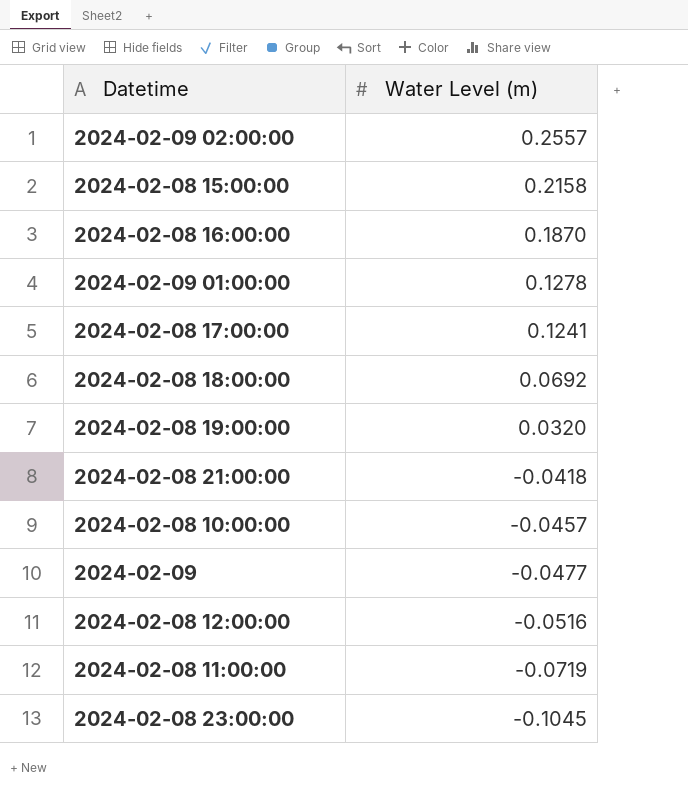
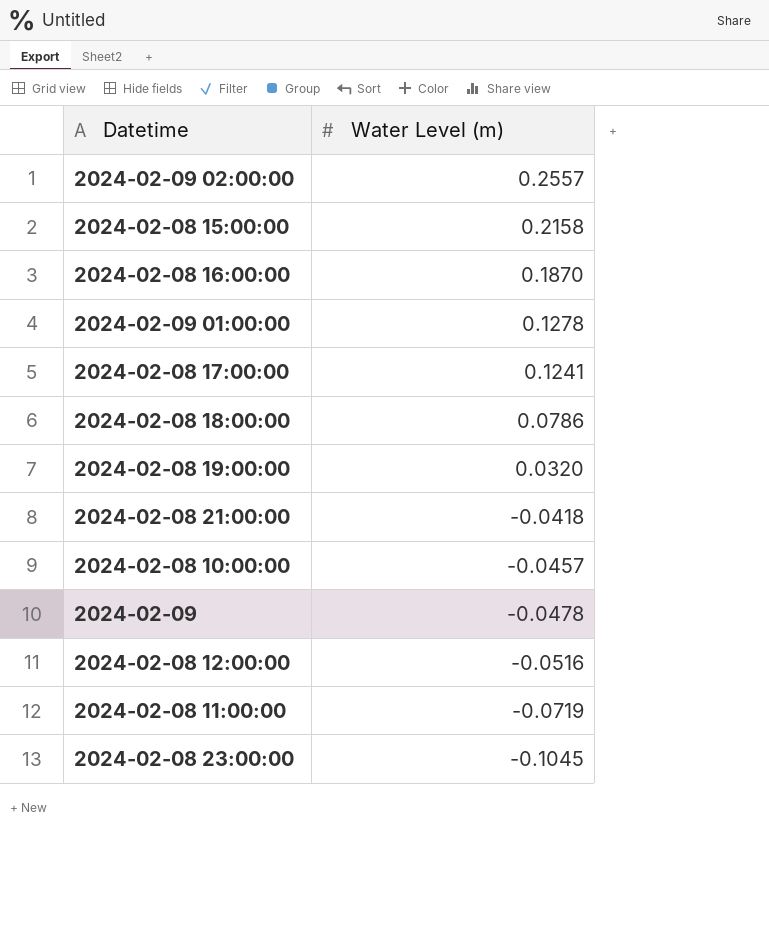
2024-02-08 18:00:00 | Water Level (m): 0.0692 -> 0.0786
2024-02-09 | Water Level (m): -0.0477 -> -0.0478

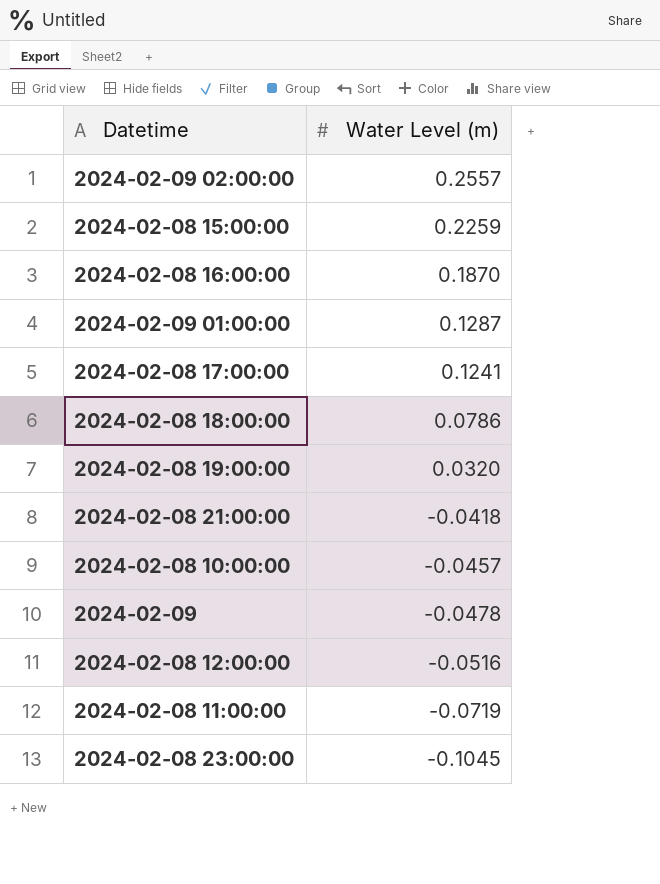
2024-02-08 15:00:00 | Water Level (m): 0.2158 -> 0.2259
2024-02-09 01:00:00 | Water Level (m): 0.1278 -> 0.1287

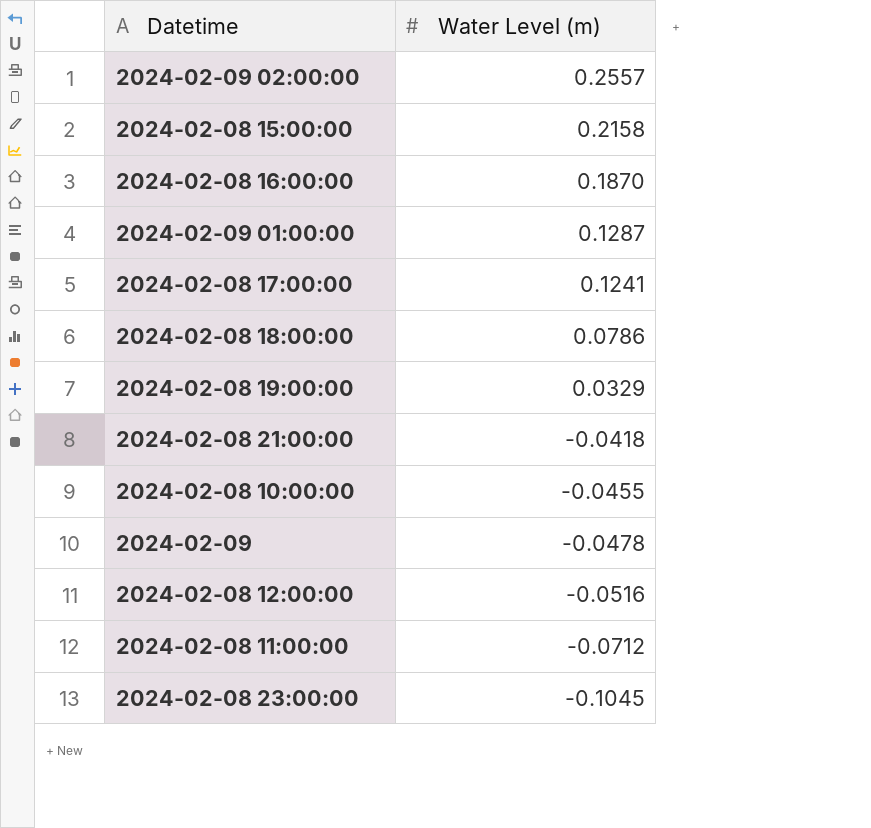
2024-02-08 15:00:00 | Water Level (m): 0.2259 -> 0.2158
2024-02-08 19:00:00 | Water Level (m): 0.0320 -> 0.0329
2024-02-08 10:00:00 | Water Level (m): -0.0457 -> -0.0455
2024-02-08 11:00:00 | Water Level (m): -0.0719 -> -0.0712

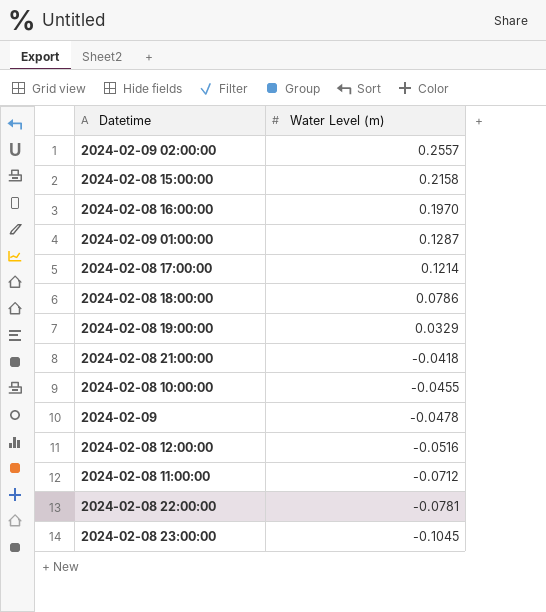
2024-02-08 16:00:00 | Water Level (m): 0.1870 -> 0.1970
2024-02-08 17:00:00 | Water Level (m): 0.1241 -> 0.1214
row 2024-02-08 22:00:00: none -> -0.0781

